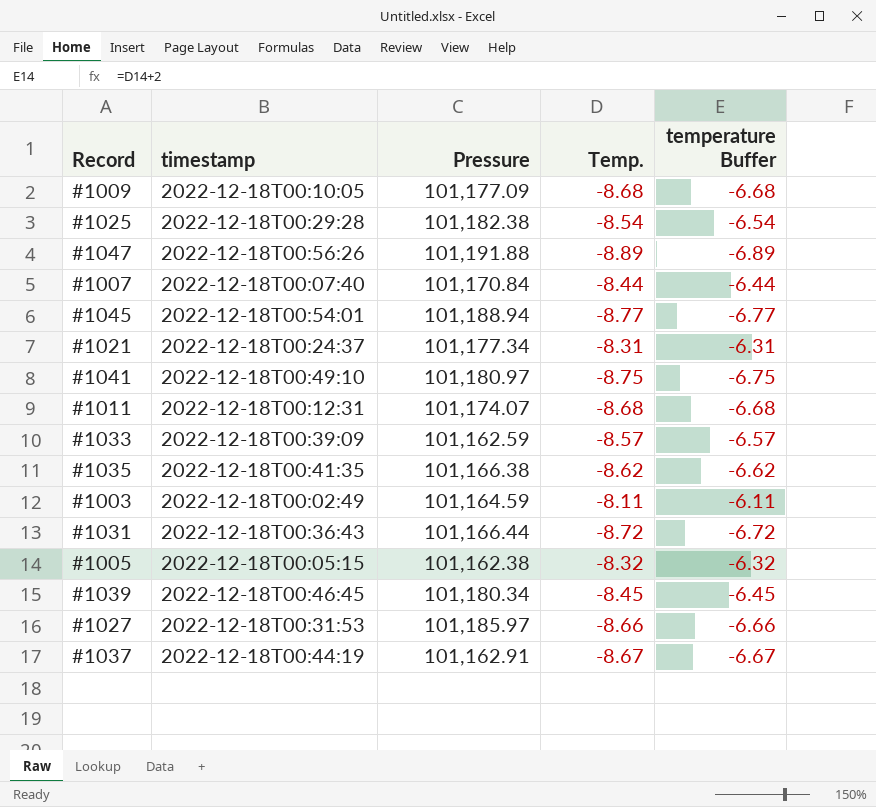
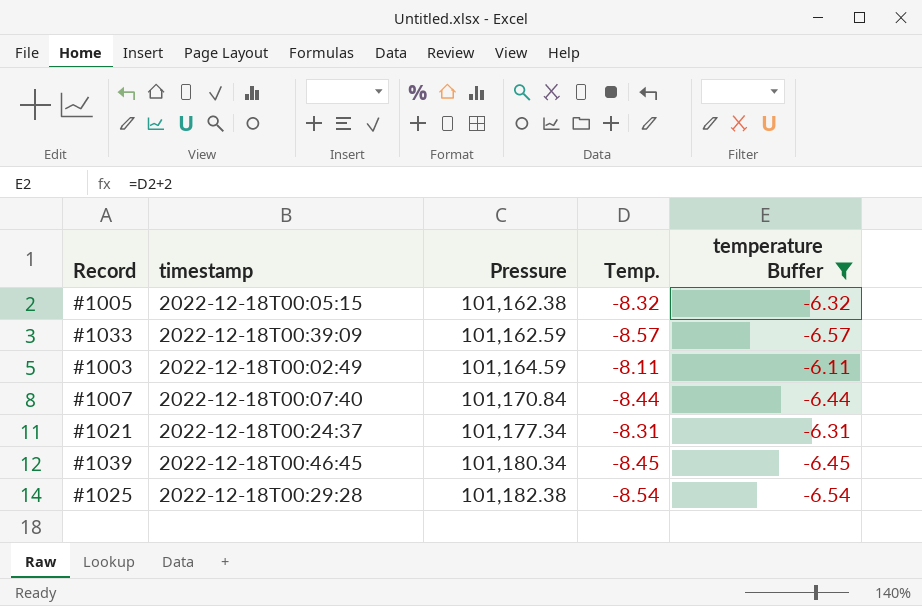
filter: none -> temperature Buffer >= -6.57
row order: none -> Pressure ascending

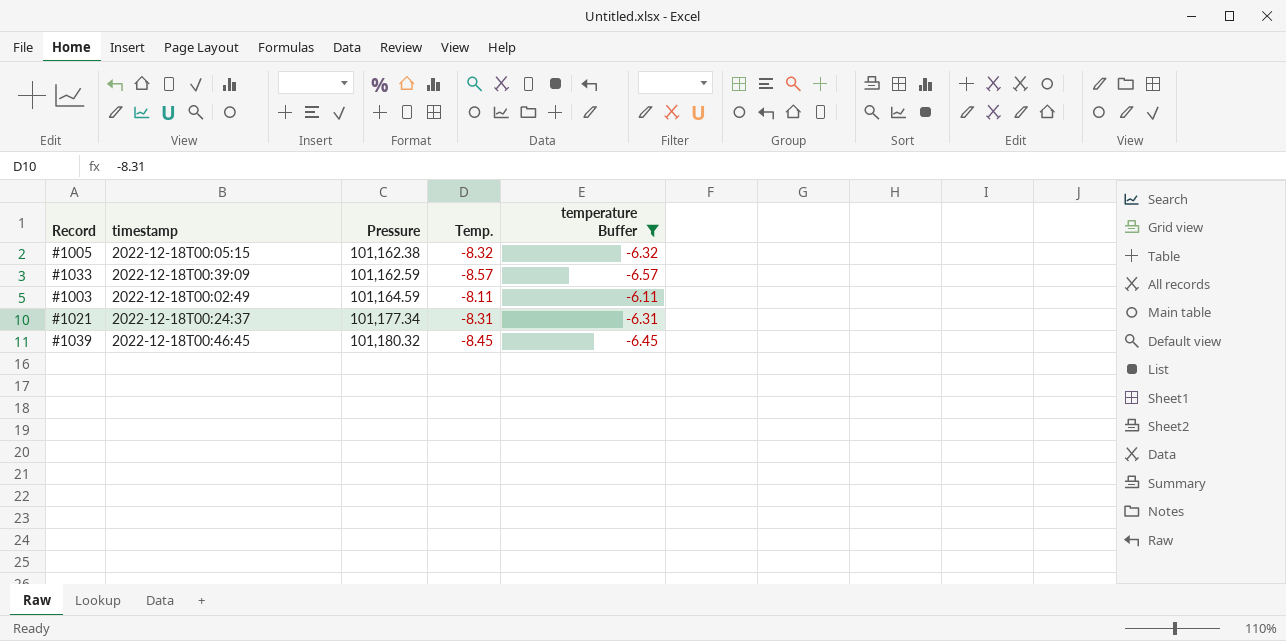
row #1007: 2022-12-18T00:07:40 | 101,170.84 | -8.44 | -6.44 -> none
row #1025: 2022-12-18T00:29:28 | 101,182.38 | -8.54 | -6.54 -> none
#1039 | Pressure: 101,180.34 -> 101,180.32

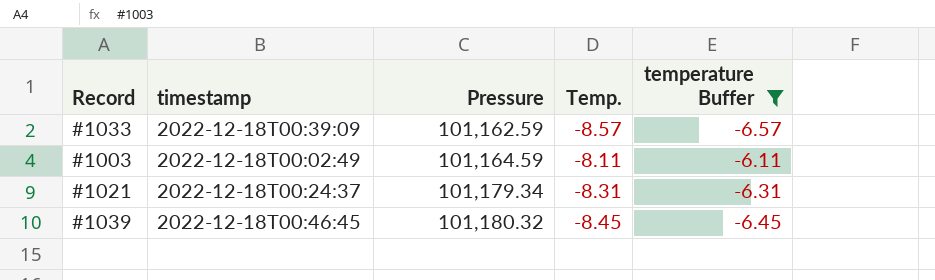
row #1005: 2022-12-18T00:05:15 | 101,162.38 | -8.32 | -6.32 -> none
#1021 | Pressure: 101,177.34 -> 101,179.34

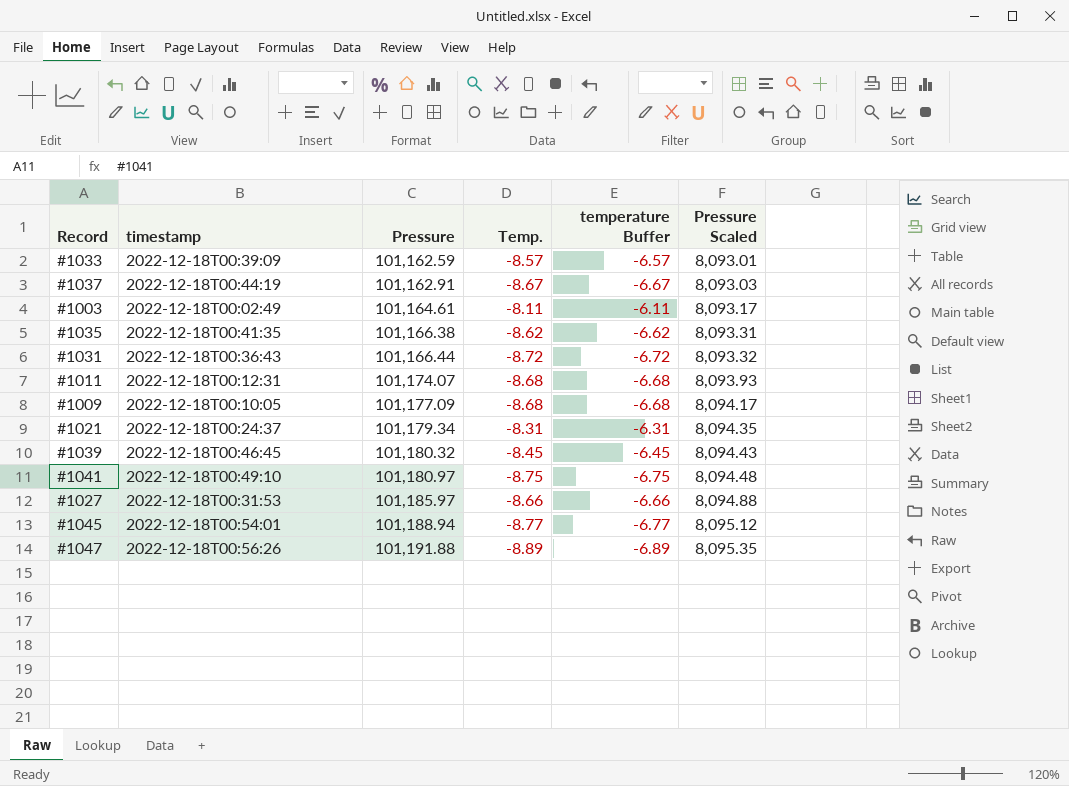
filter: temperature Buffer >= -6.57 -> none
column Pressure Scaled | formula: none -> [Pressure] * 0.08
#1003 | Pressure: 101,164.59 -> 101,164.61

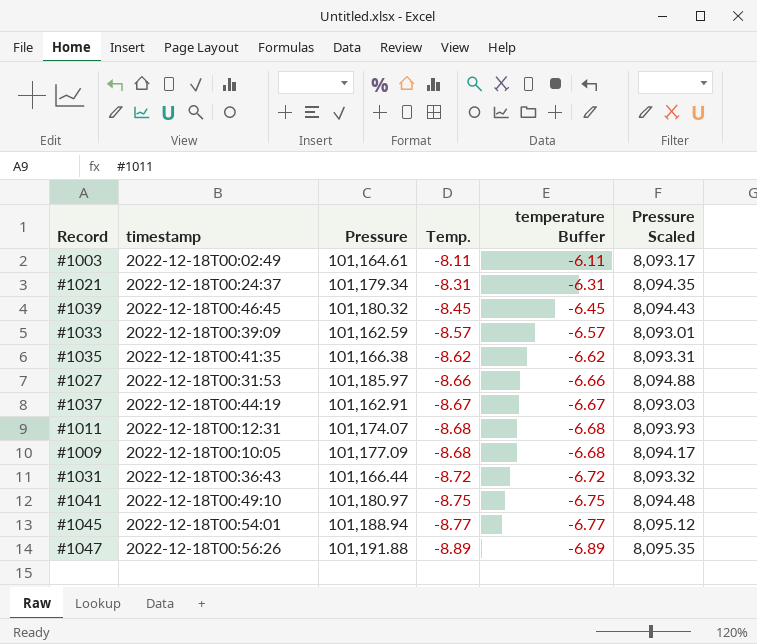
row order: Pressure ascending -> Temp. descending

